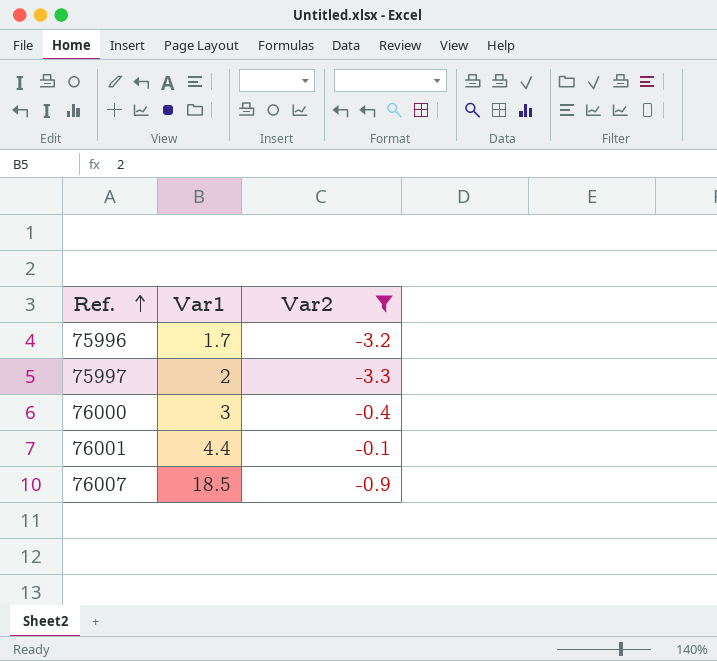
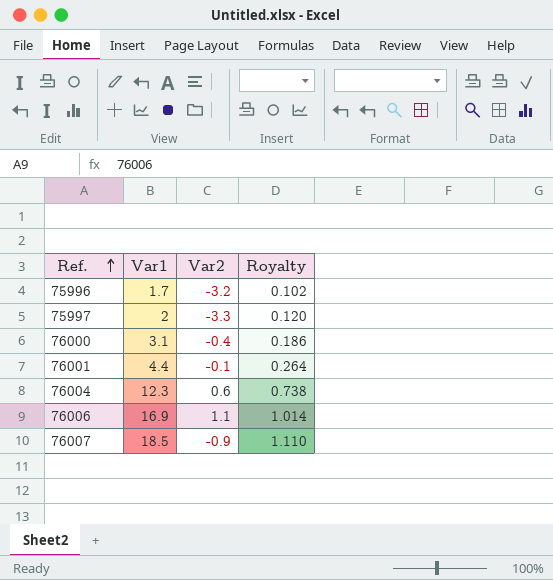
filter: Var2 <= -0.1 -> none
column Royalty | formula: none -> [Var1] * 0.06
76000 | Var1: 3 -> 3.1

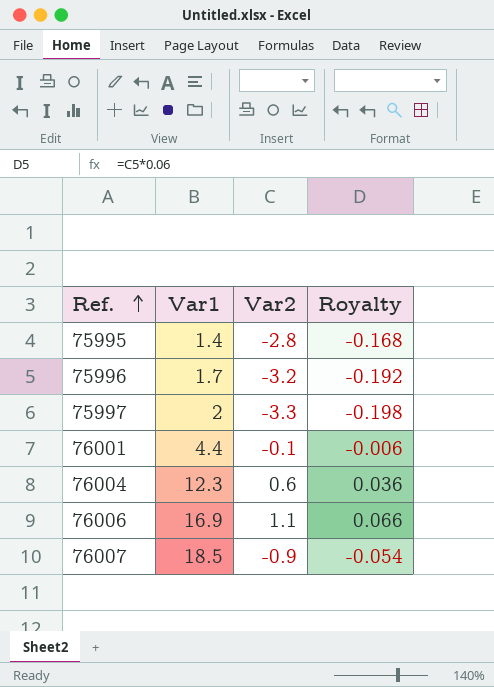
column Royalty | formula: [Var1] * 0.06 -> [Var2] * 0.06
row 76000: 3.1 | -0.4 | 0.186 -> none
row 75995: none -> 1.4 | -2.8 | -0.168

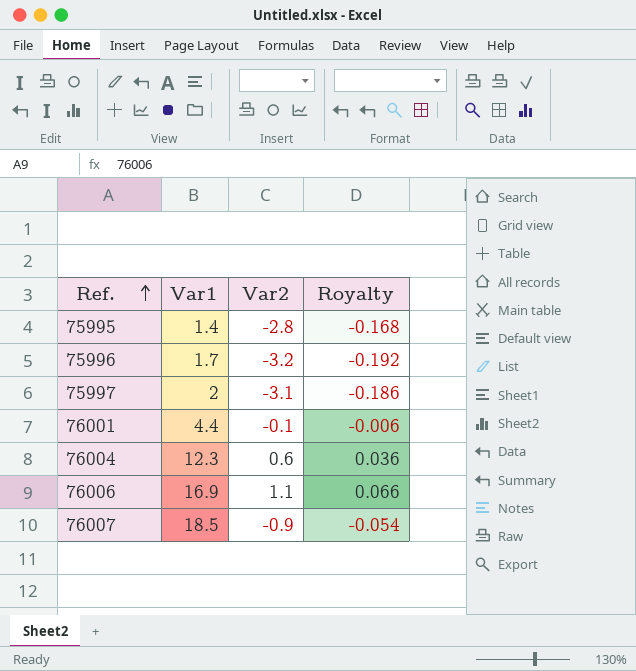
75997 | Var2: -3.3 -> -3.1
75997 | Royalty: -0.198 -> -0.186

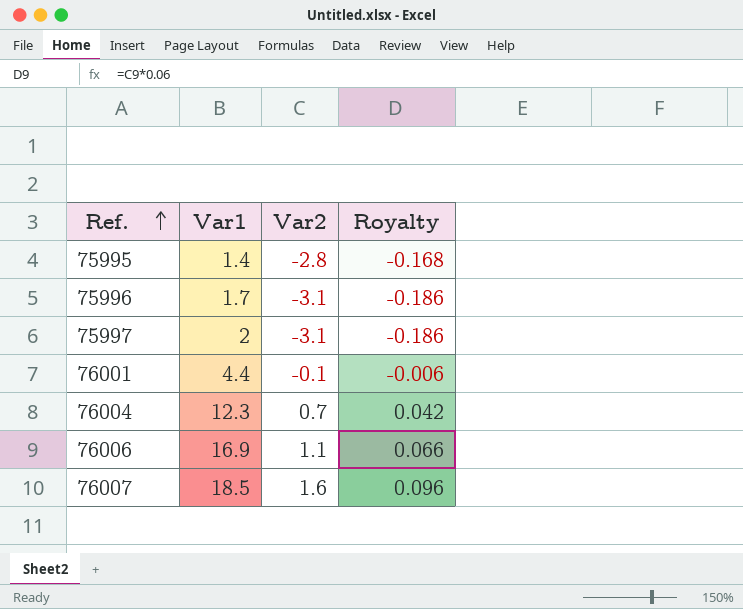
75996 | Var2: -3.2 -> -3.1
75996 | Royalty: -0.192 -> -0.186
76004 | Var2: 0.6 -> 0.7
76004 | Royalty: 0.036 -> 0.042
76007 | Var2: -0.9 -> 1.6
76007 | Royalty: -0.054 -> 0.096

